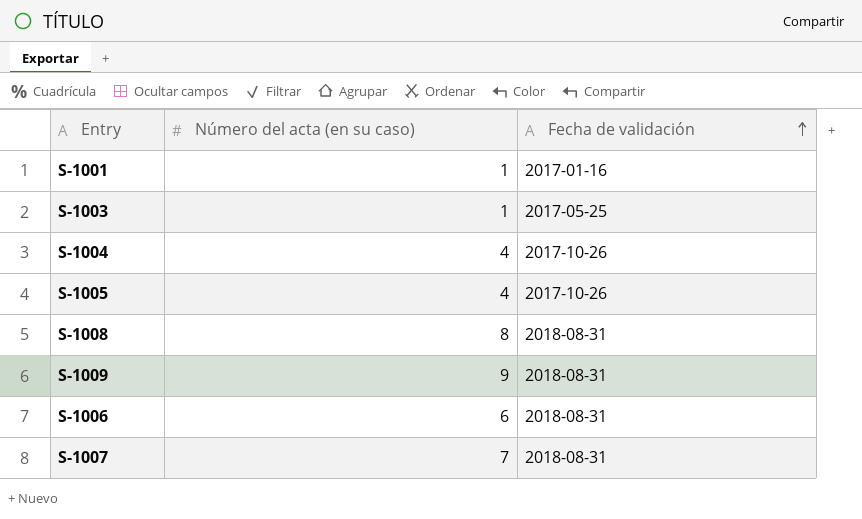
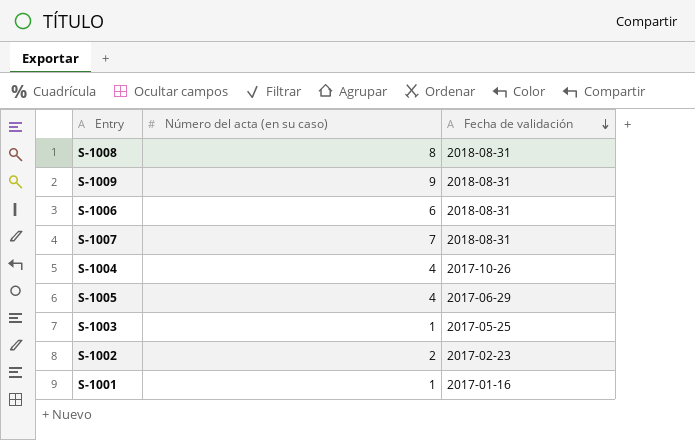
row order: Fecha de validación ascending -> Fecha de validación descending
S-1005 | Fecha de validación: 2017-10-26 -> 2017-06-29
row S-1002: none -> 2 | 2017-02-23

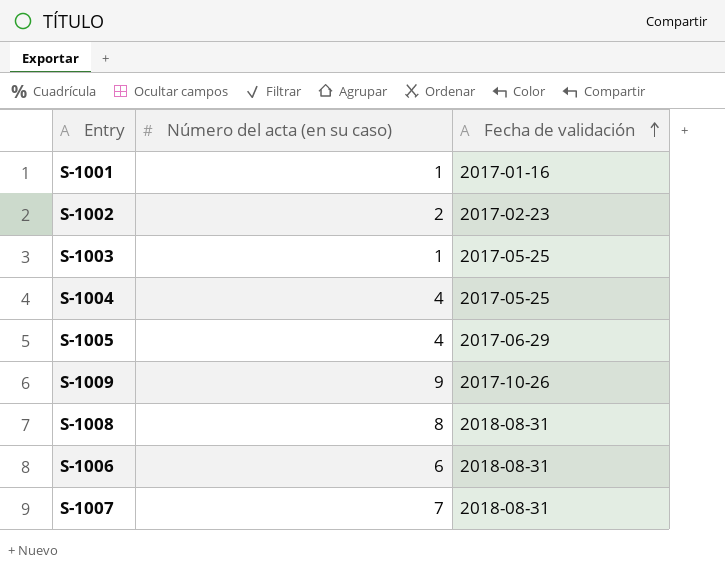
row order: Fecha de validación descending -> Fecha de validación ascending
S-1004 | Fecha de validación: 2017-10-26 -> 2017-05-25
S-1009 | Fecha de validación: 2018-08-31 -> 2017-10-26

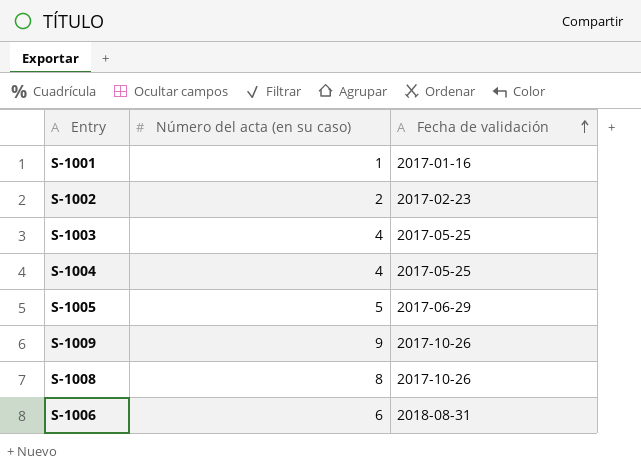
row S-1007: 7 | 2018-08-31 -> none
S-1003 | Número del acta (en su caso): 1 -> 4
S-1005 | Número del acta (en su caso): 4 -> 5
S-1008 | Fecha de validación: 2018-08-31 -> 2017-10-26

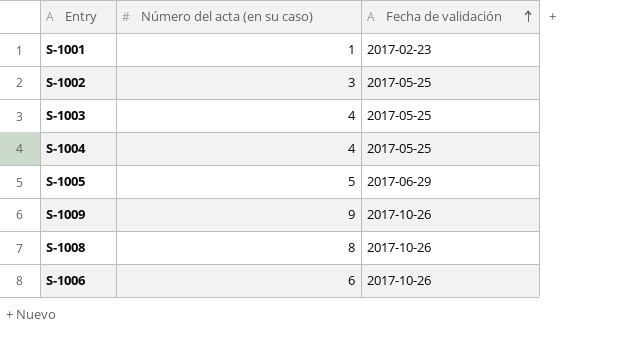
S-1001 | Fecha de validación: 2017-01-16 -> 2017-02-23
S-1002 | Número del acta (en su caso): 2 -> 3
S-1002 | Fecha de validación: 2017-02-23 -> 2017-05-25
S-1006 | Fecha de validación: 2018-08-31 -> 2017-10-26

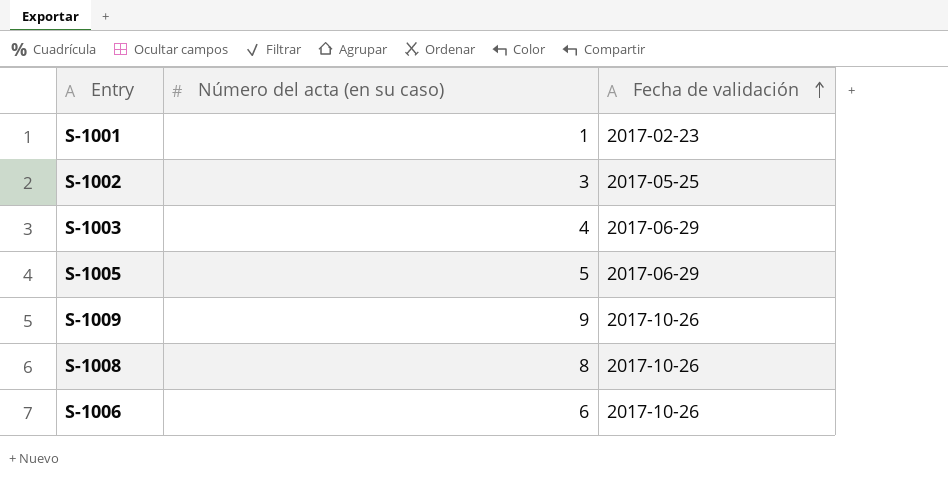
row S-1004: 4 | 2017-05-25 -> none
S-1003 | Fecha de validación: 2017-05-25 -> 2017-06-29

